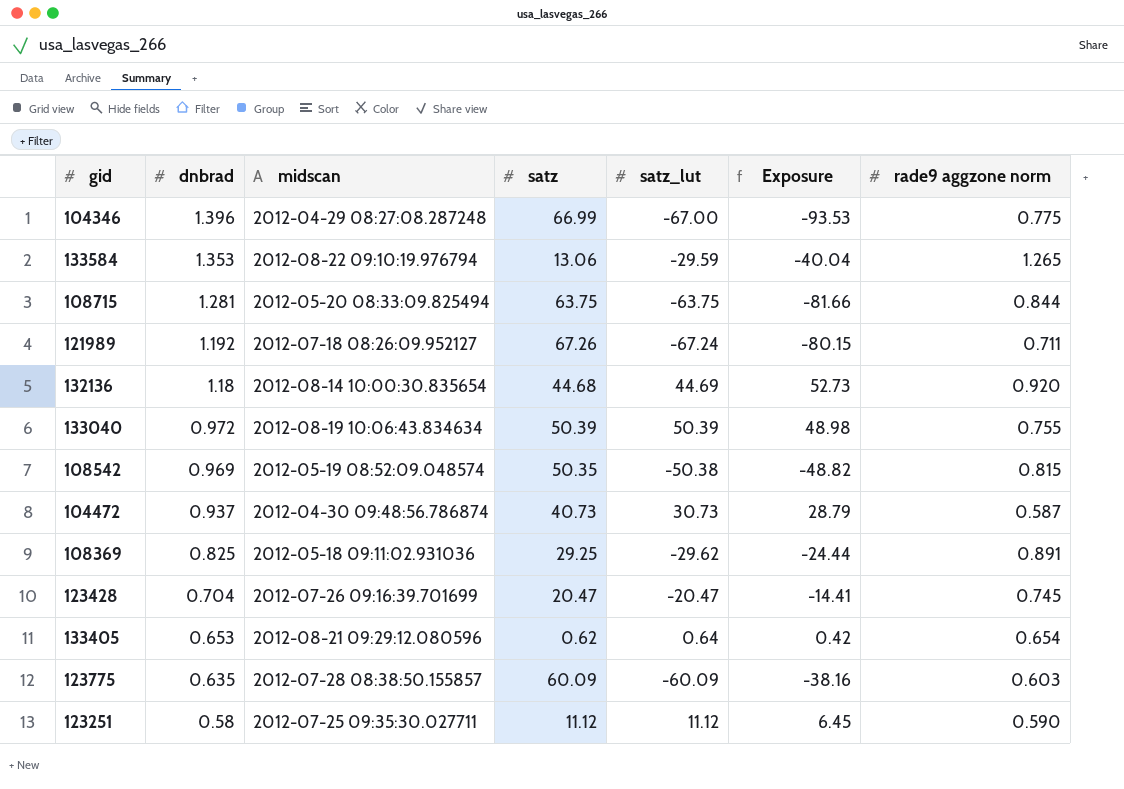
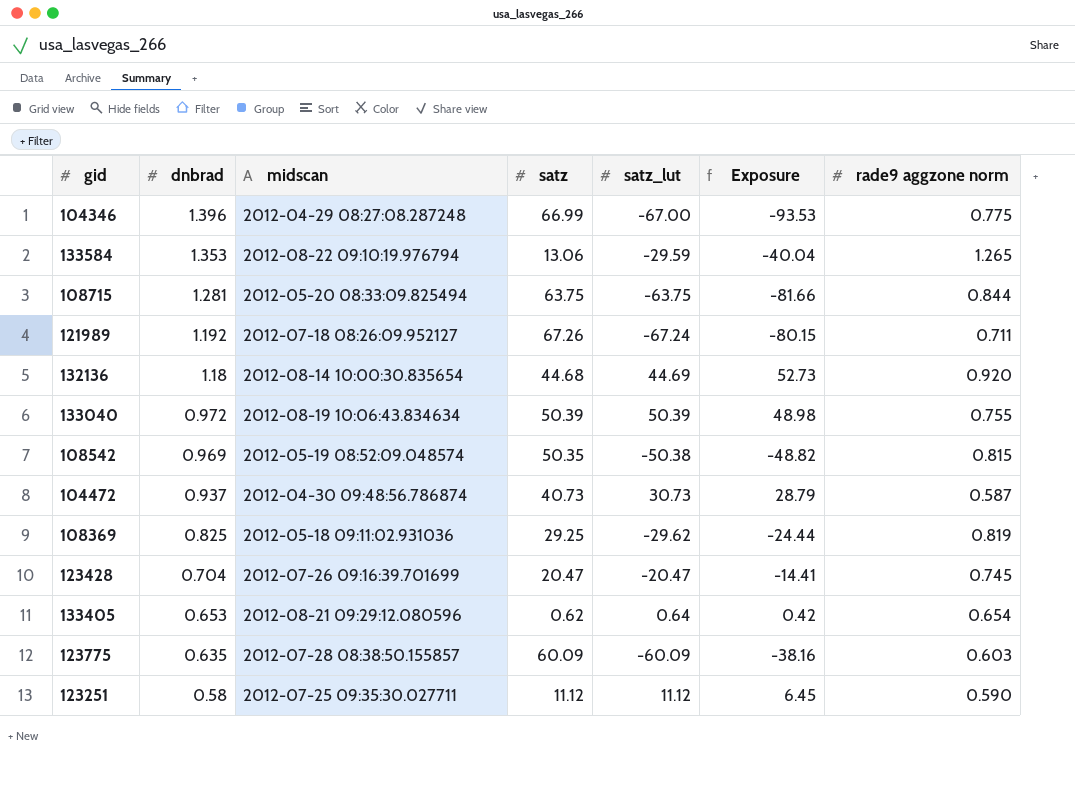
108369 | rade9 aggzone norm: 0.891 -> 0.819

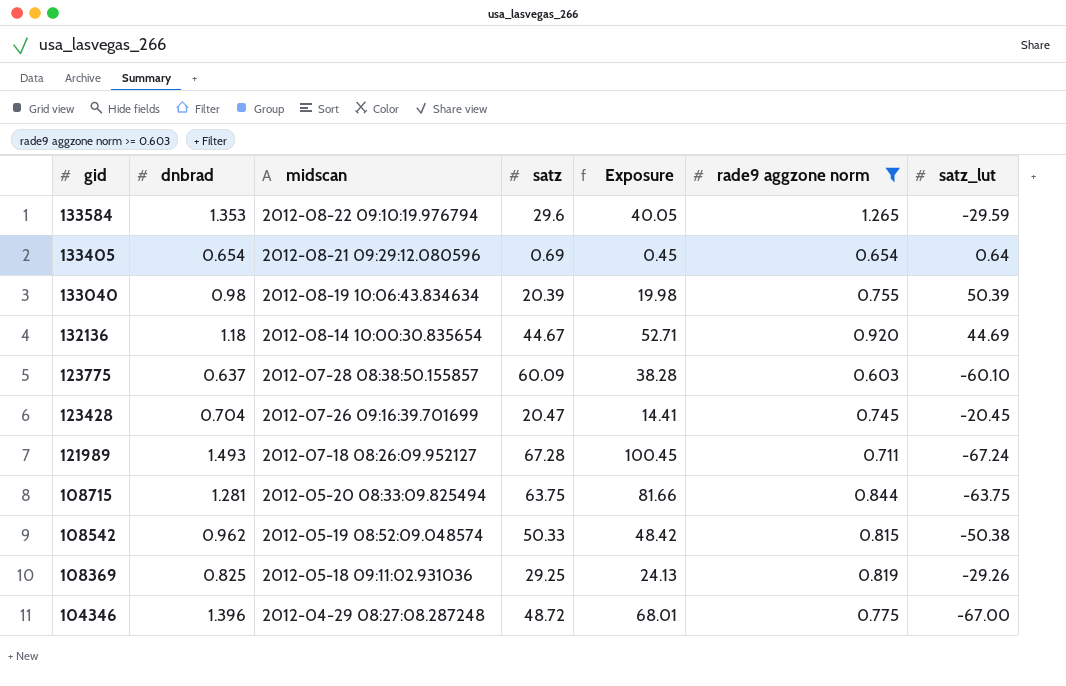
filter: none -> rade9 aggzone norm >= 0.603
row order: dnbrad descending -> gid descending
column Exposure | formula: [dnbrad] * [satz_lut] -> [dnbrad] * [satz]
column satz_lut | position: 5 -> 7
133584 | satz: 13.06 -> 29.6
133405 | dnbrad: 0.653 -> 0.654
133405 | satz: 0.62 -> 0.69
133040 | dnbrad: 0.972 -> 0.98
133040 | satz: 50.39 -> 20.39
132136 | satz: 44.68 -> 44.67
123775 | dnbrad: 0.635 -> 0.637
123775 | satz_lut: -60.09 -> -60.10
123428 | satz_lut: -20.47 -> -20.45
121989 | dnbrad: 1.192 -> 1.493
121989 | satz: 67.26 -> 67.28
108542 | dnbrad: 0.969 -> 0.962
108542 | satz: 50.35 -> 50.33
108369 | satz_lut: -29.62 -> -29.26
104346 | satz: 66.99 -> 48.72

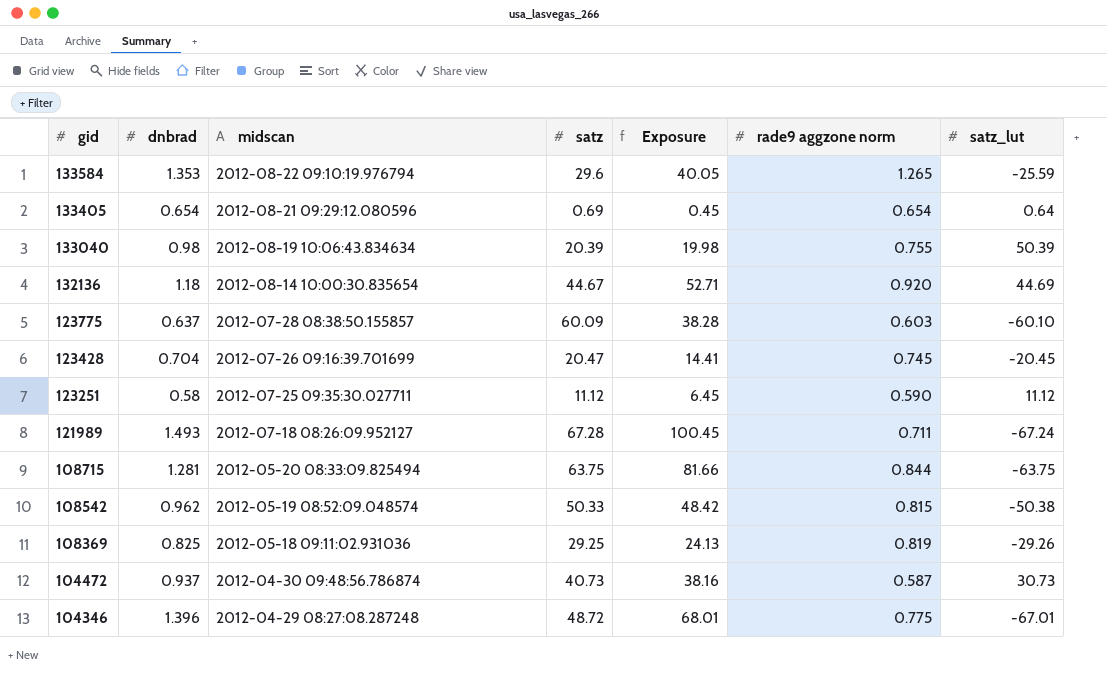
filter: rade9 aggzone norm >= 0.603 -> none
133584 | satz_lut: -29.59 -> -25.59
104346 | satz_lut: -67.00 -> -67.01

